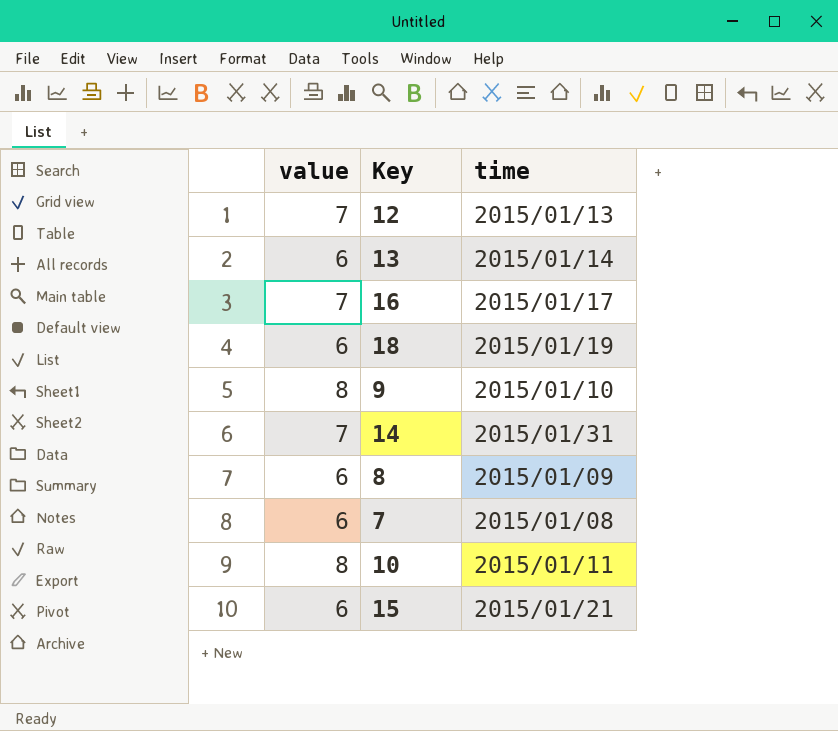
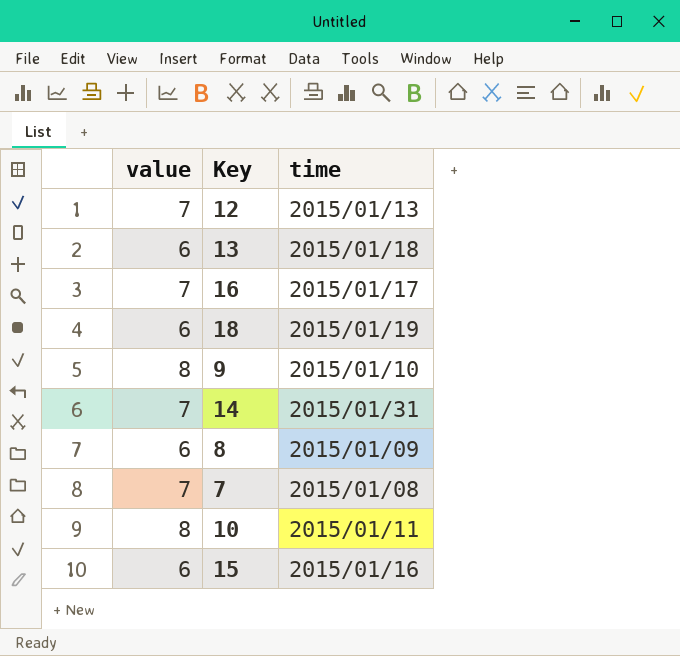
13 | time: 2015/01/14 -> 2015/01/18
7 | value: 6 -> 7
15 | time: 2015/01/21 -> 2015/01/16

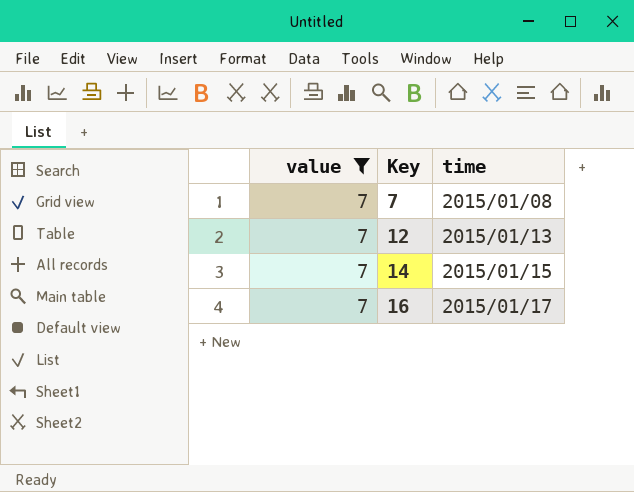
filter: none -> value = 7
row order: none -> Key ascending
14 | time: 2015/01/31 -> 2015/01/15

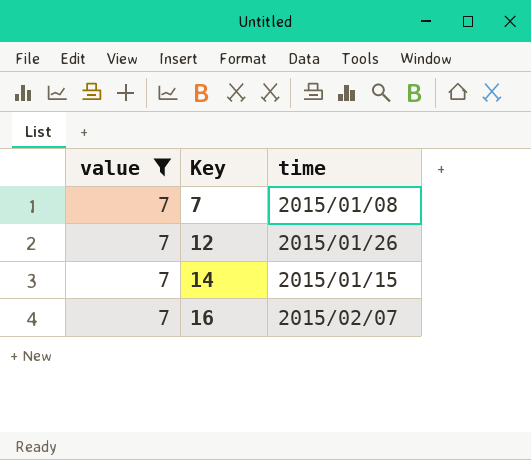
12 | time: 2015/01/13 -> 2015/01/26
16 | time: 2015/01/17 -> 2015/02/07

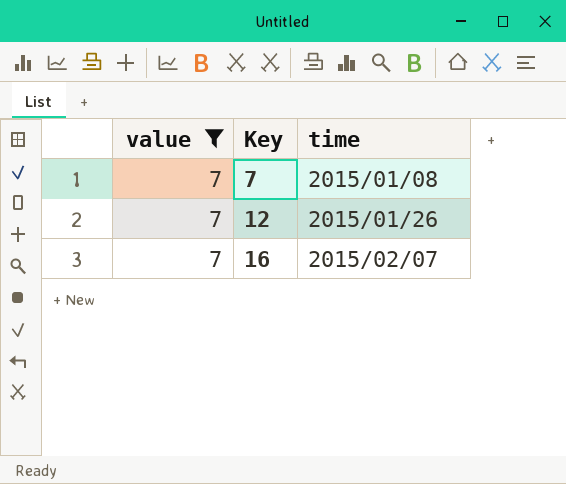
row 14: 7 | 2015/01/15 -> none

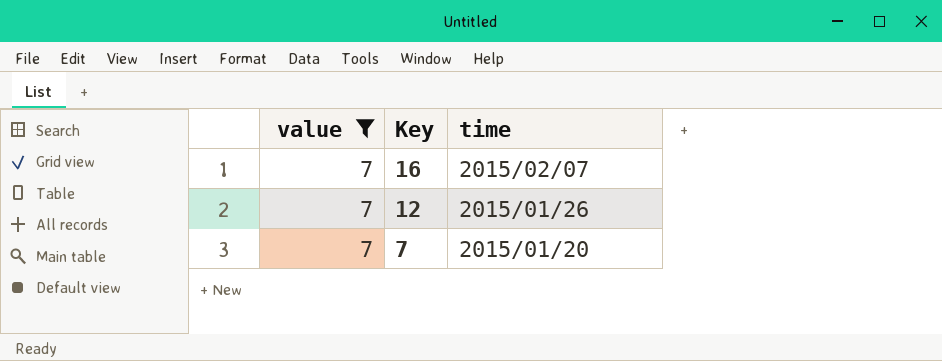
row order: Key ascending -> Key descending
7 | time: 2015/01/08 -> 2015/01/20

